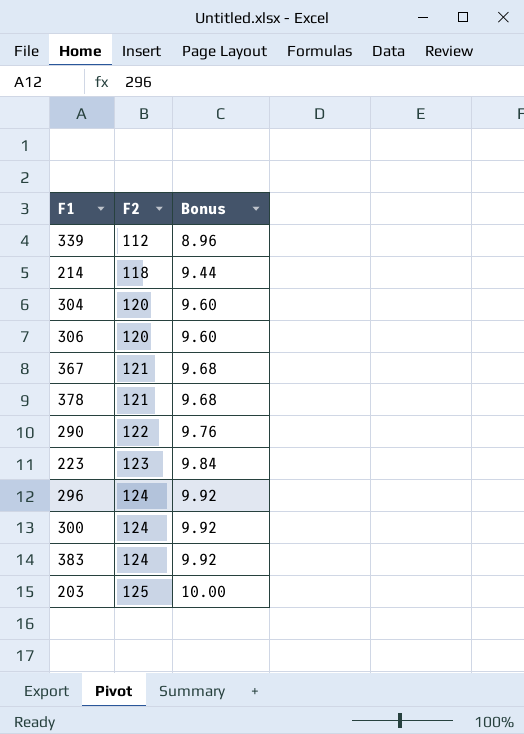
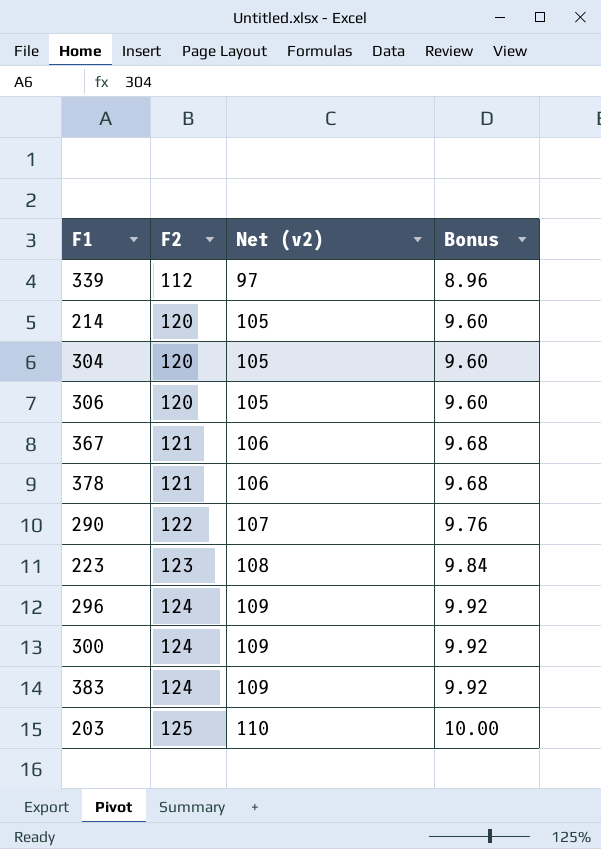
column Net (v2) | formula: none -> [F2] - 15
214 | F2: 118 -> 120
214 | Bonus: 9.44 -> 9.60

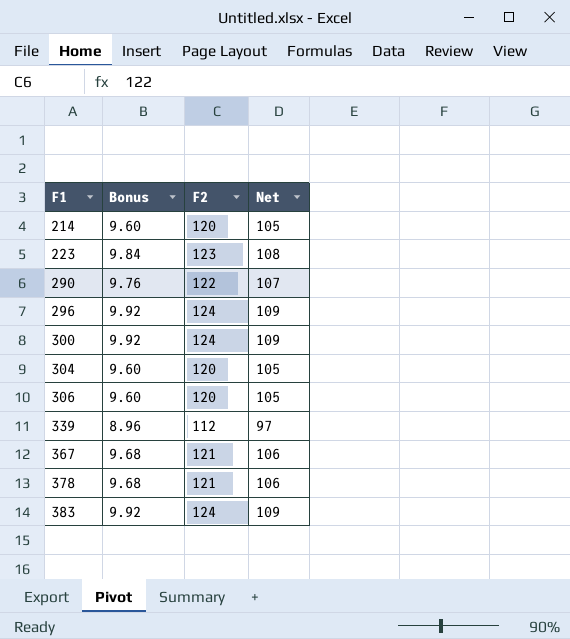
row order: F2 ascending -> F1 ascending
column Bonus | position: 4 -> 2
column name: Net (v2) -> Net
row 203: 125 | 110 | 10.00 -> none

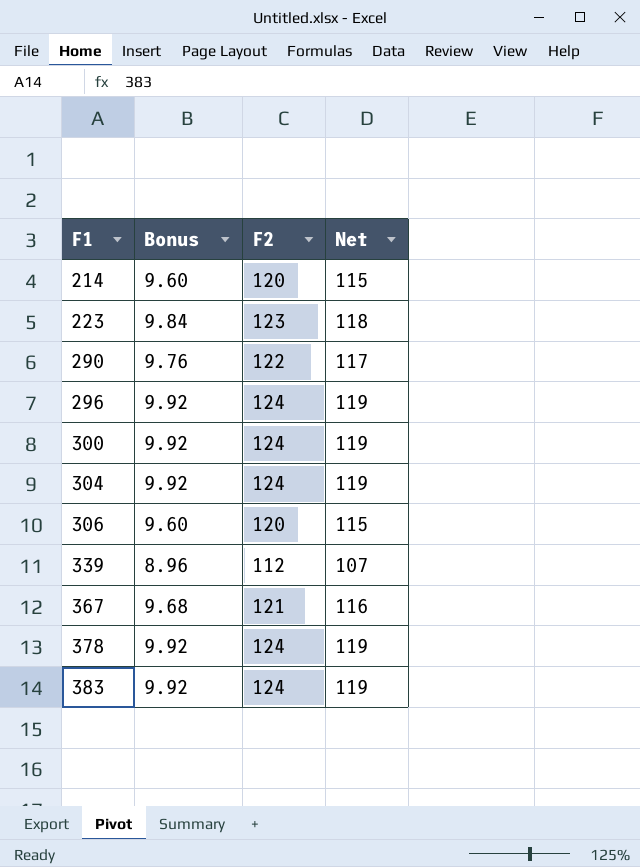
column Net | formula: [F2] - 15 -> [F2] - 5
304 | Bonus: 9.60 -> 9.92
304 | F2: 120 -> 124
378 | Bonus: 9.68 -> 9.92
378 | F2: 121 -> 124

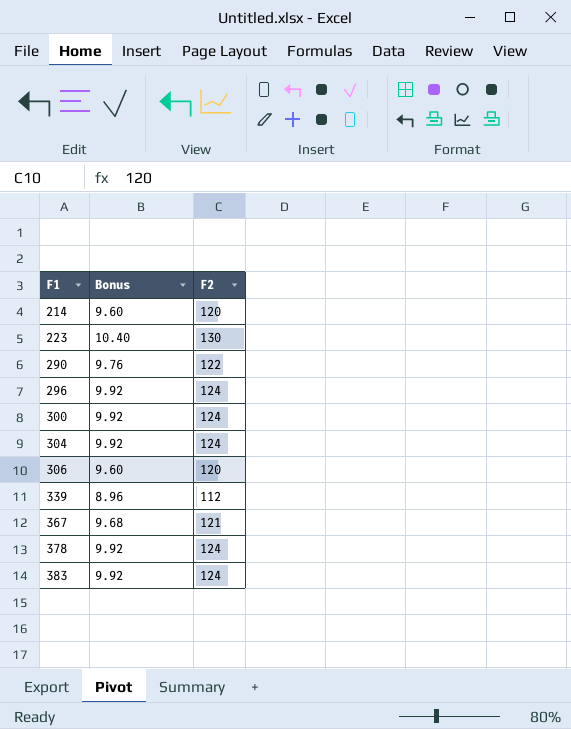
column Net | formula: [F2] - 5 -> none
223 | Bonus: 9.84 -> 10.40
223 | F2: 123 -> 130

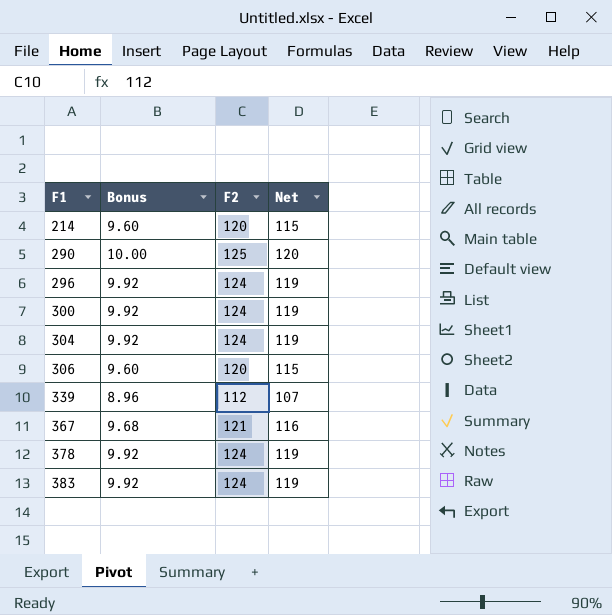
column Net | formula: none -> [F2] - 5
row 223: 10.40 | 130 -> none
290 | Bonus: 9.76 -> 10.00
290 | F2: 122 -> 125

